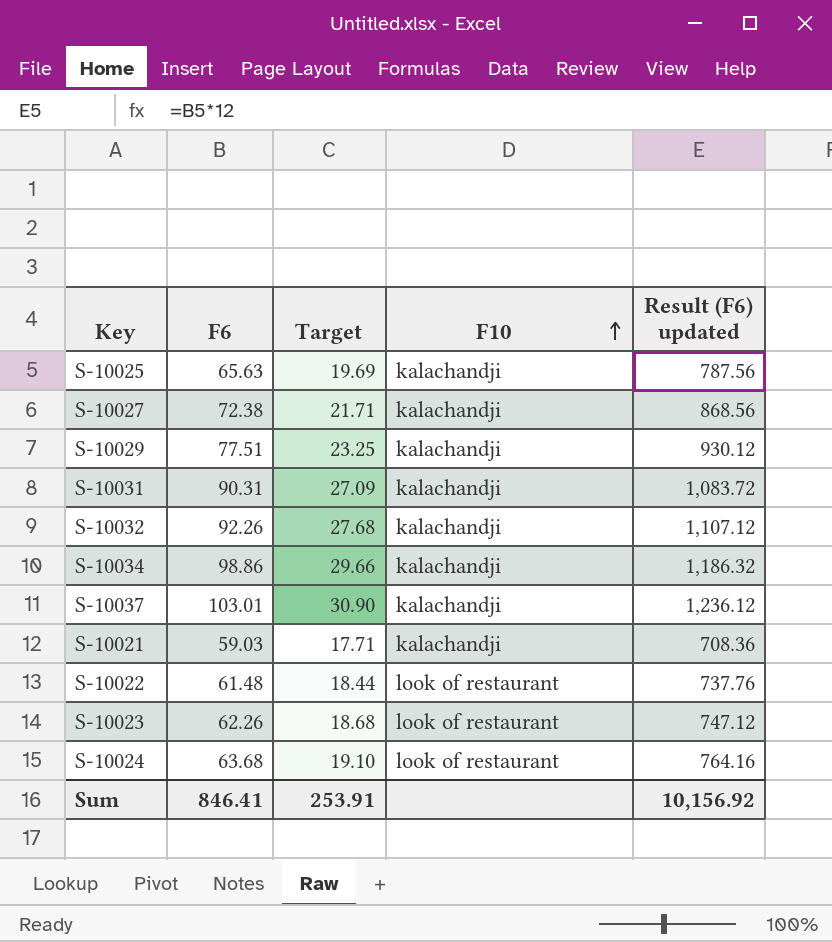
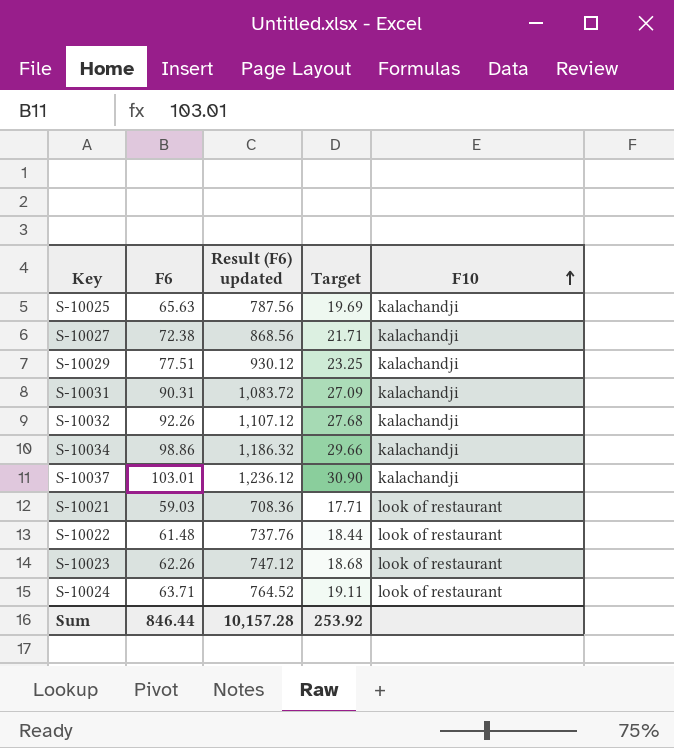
column Result (F6) updated | position: 5 -> 3
S-10021 | F10: kalachandji -> look of restaurant
S-10024 | F6: 63.68 -> 63.71
S-10024 | Result (F6) updated: 764.16 -> 764.52
S-10024 | Target: 19.10 -> 19.11
Sum | F6: 846.41 -> 846.44
Sum | Result (F6) updated: 10,156.92 -> 10,157.28
Sum | Target: 253.91 -> 253.92

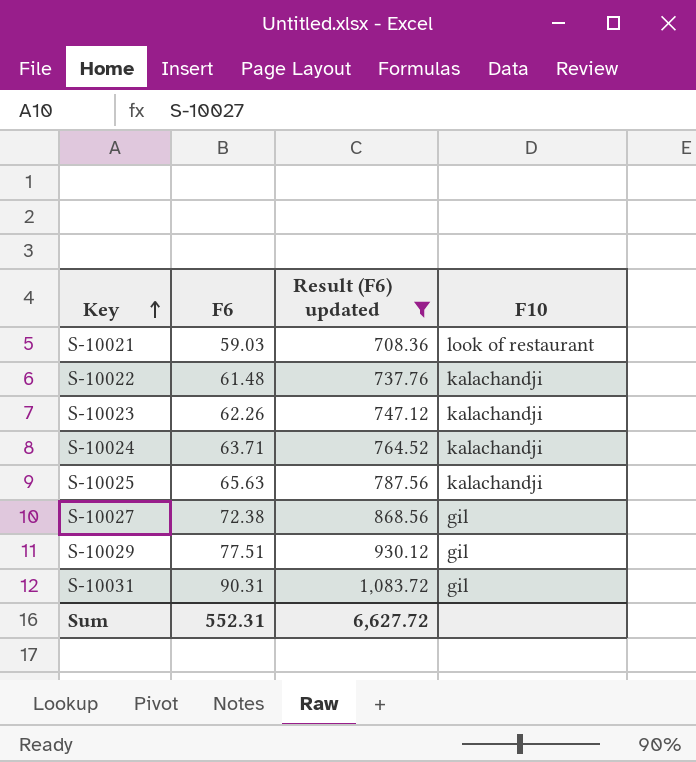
filter: none -> Result (F6) updated <= 1,083.72
row order: F10 ascending -> Key ascending
column Target | formula: [F6] * 0.3 -> none
S-10022 | F10: look of restaurant -> kalachandji
S-10023 | F10: look of restaurant -> kalachandji
S-10024 | F10: look of restaurant -> kalachandji
S-10027 | F10: kalachandji -> gil
S-10029 | F10: kalachandji -> gil
S-10031 | F10: kalachandji -> gil
Sum | F6: 846.44 -> 552.31
Sum | Result (F6) updated: 10,157.28 -> 6,627.72

